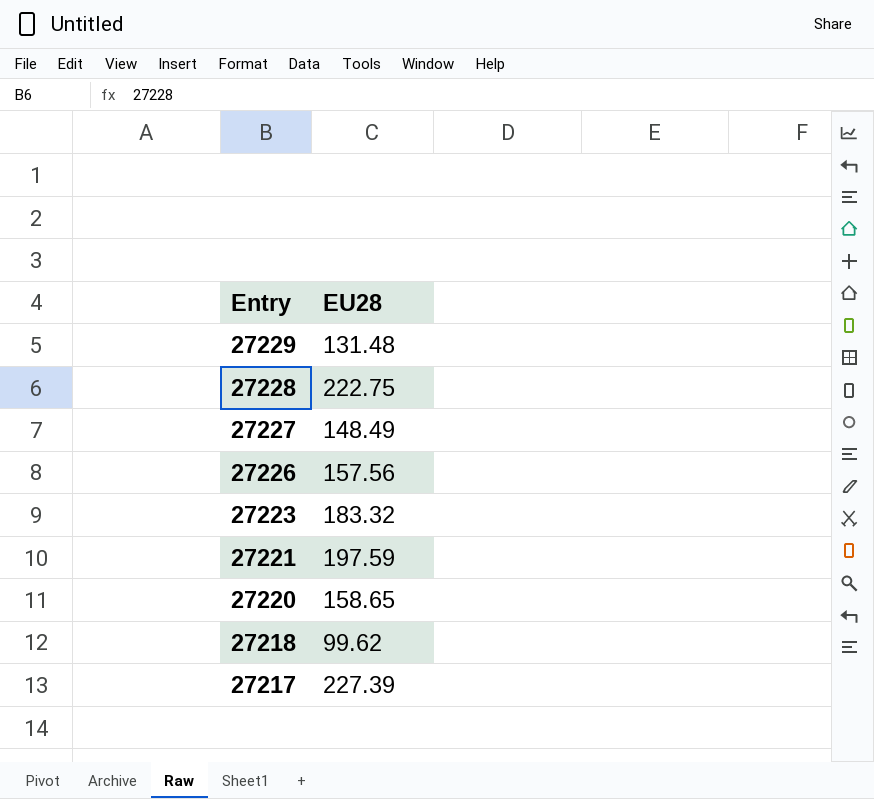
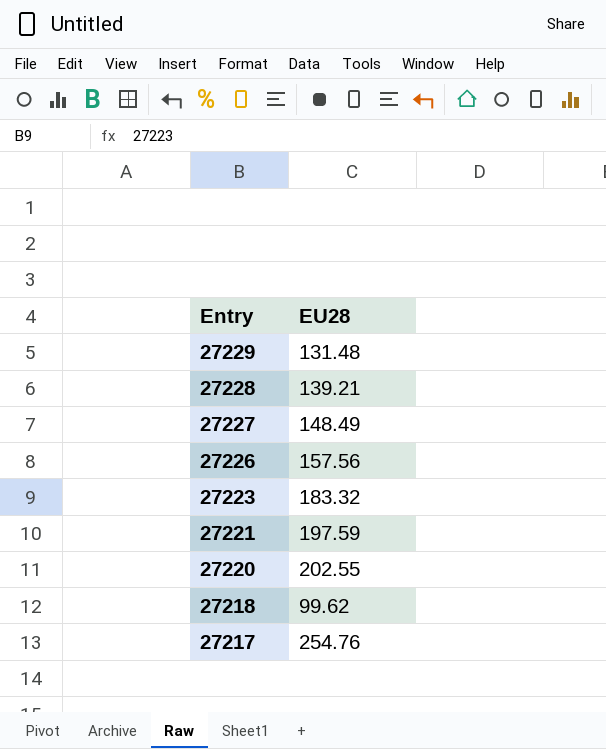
27228 | EU28: 222.75 -> 139.21
27220 | EU28: 158.65 -> 202.55
27217 | EU28: 227.39 -> 254.76

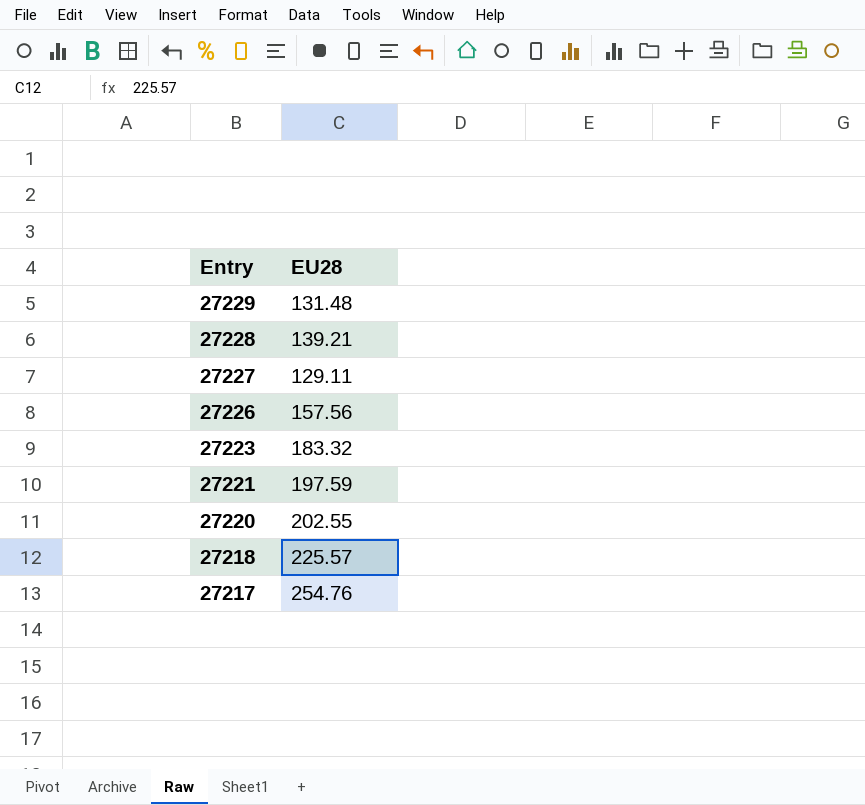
27227 | EU28: 148.49 -> 129.11
27218 | EU28: 99.62 -> 225.57

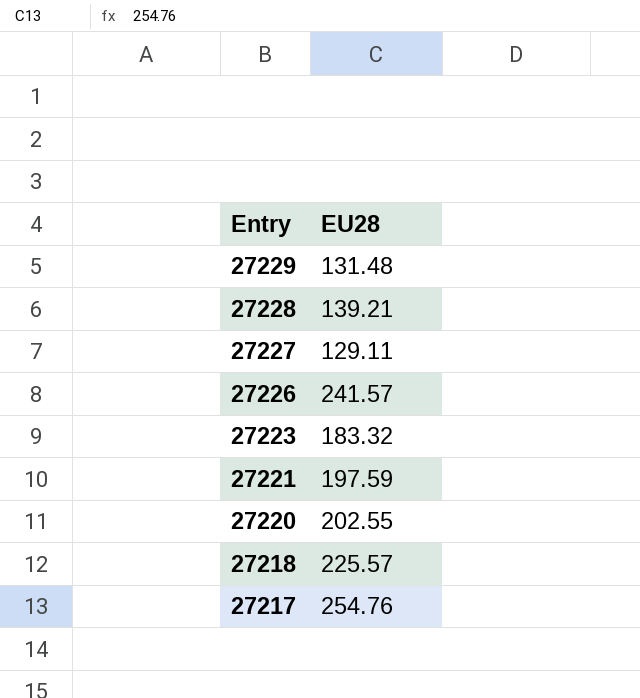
27226 | EU28: 157.56 -> 241.57

